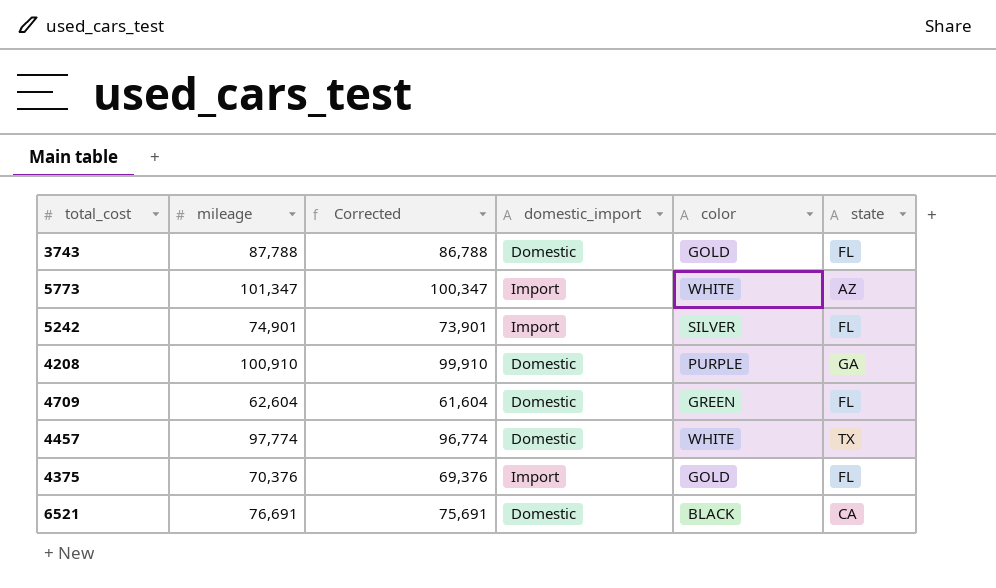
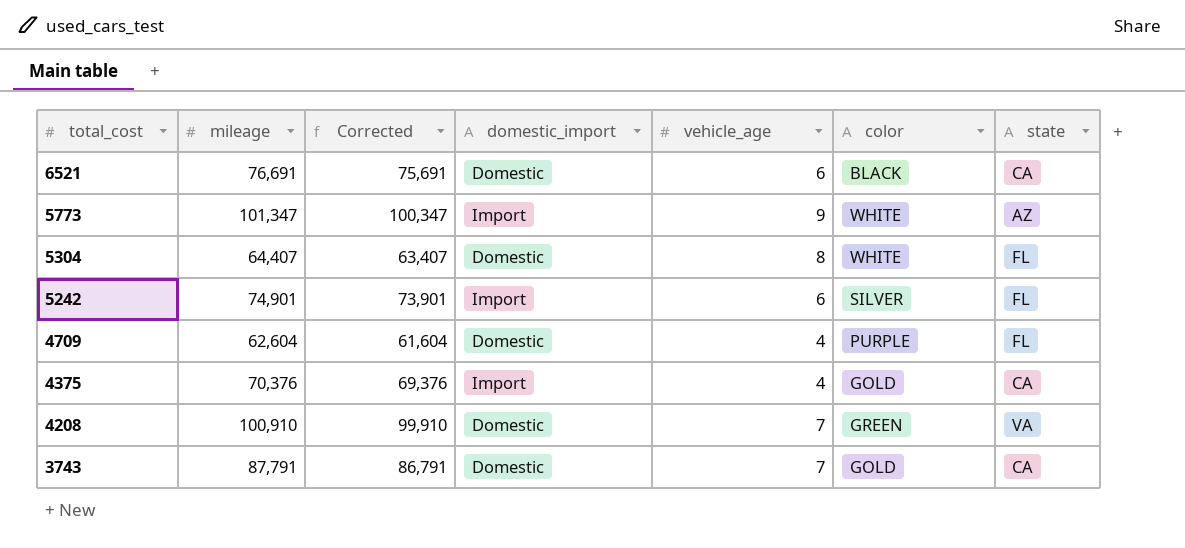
row order: none -> total_cost descending
column vehicle_age | position: none -> 5
row 4457: 97,774 | 96,774 | Domestic | WHITE | TX -> none
row 5304: none -> 64,407 | 63,407 | Domestic | 8 | WHITE | FL
4709 | color: GREEN -> PURPLE
4375 | state: FL -> CA
4208 | color: PURPLE -> GREEN
4208 | state: GA -> VA
3743 | mileage: 87,788 -> 87,791
3743 | Corrected: 86,788 -> 86,791
3743 | state: FL -> CA

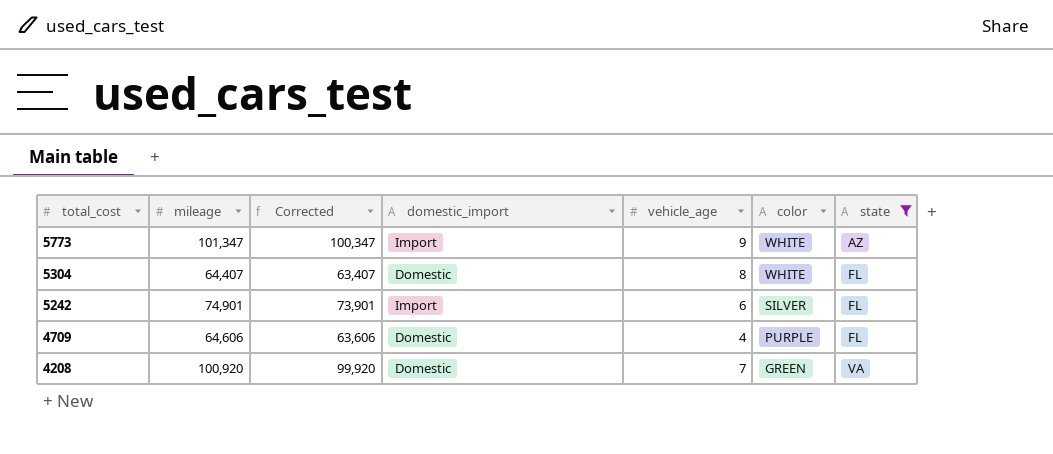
filter: none -> state != CA
4709 | mileage: 62,604 -> 64,606
4709 | Corrected: 61,604 -> 63,606
4208 | mileage: 100,910 -> 100,920
4208 | Corrected: 99,910 -> 99,920

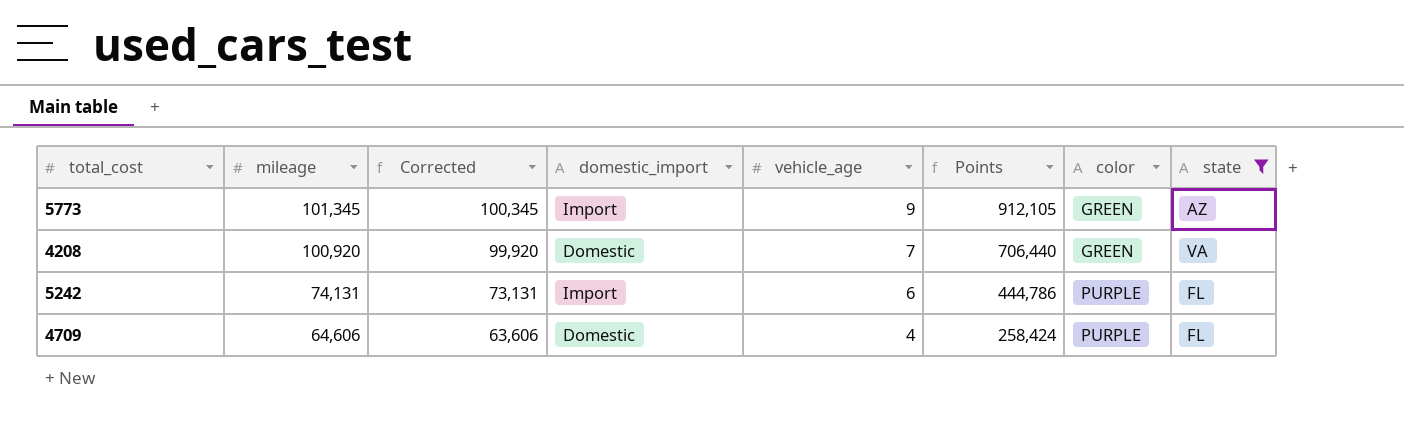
row order: total_cost descending -> mileage descending
column Points | formula: none -> [mileage] * [vehicle_age]
row 5304: 64,407 | 63,407 | Domestic | 8 | WHITE | FL -> none
5773 | mileage: 101,347 -> 101,345
5773 | Corrected: 100,347 -> 100,345
5773 | color: WHITE -> GREEN
5242 | mileage: 74,901 -> 74,131
5242 | Corrected: 73,901 -> 73,131
5242 | color: SILVER -> PURPLE

